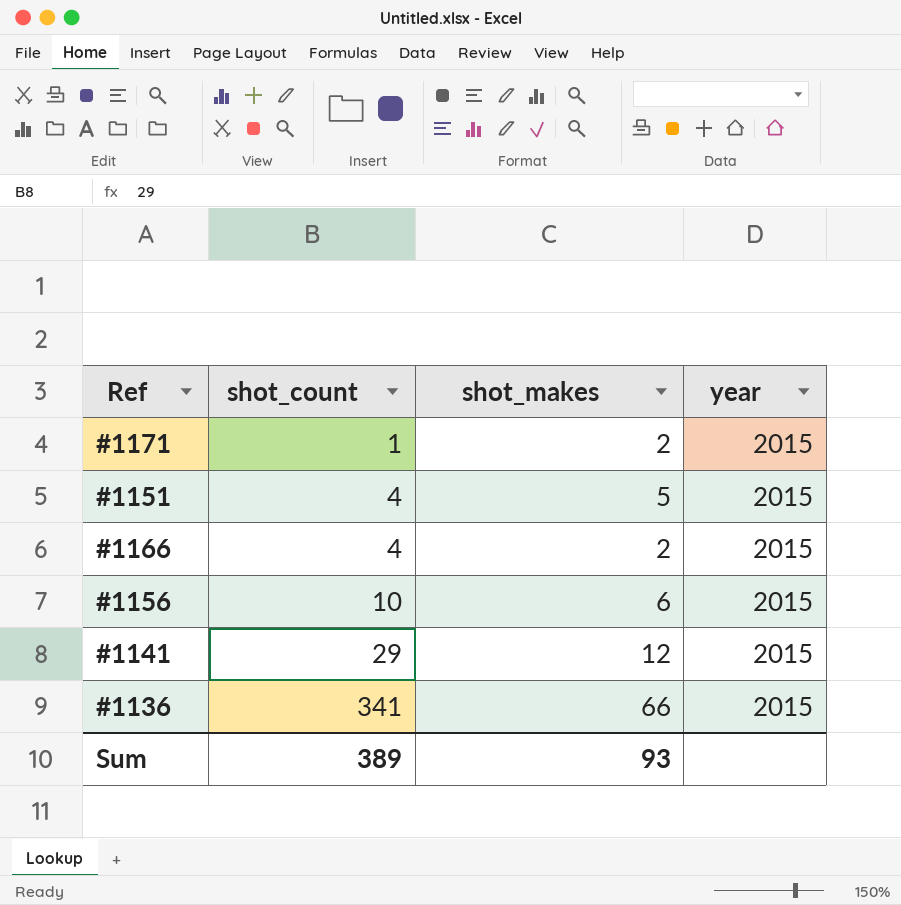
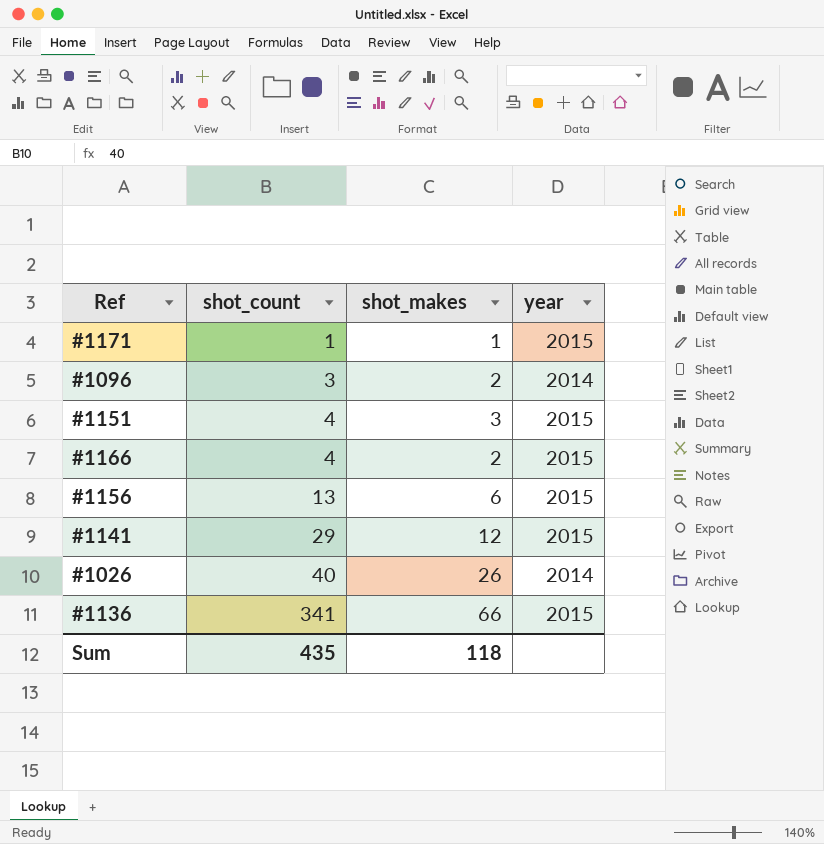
#1171 | shot_makes: 2 -> 1
row #1096: none -> 3 | 2 | 2014
#1151 | shot_makes: 5 -> 3
#1156 | shot_count: 10 -> 13
row #1026: none -> 40 | 26 | 2014
Sum | shot_count: 389 -> 435
Sum | shot_makes: 93 -> 118

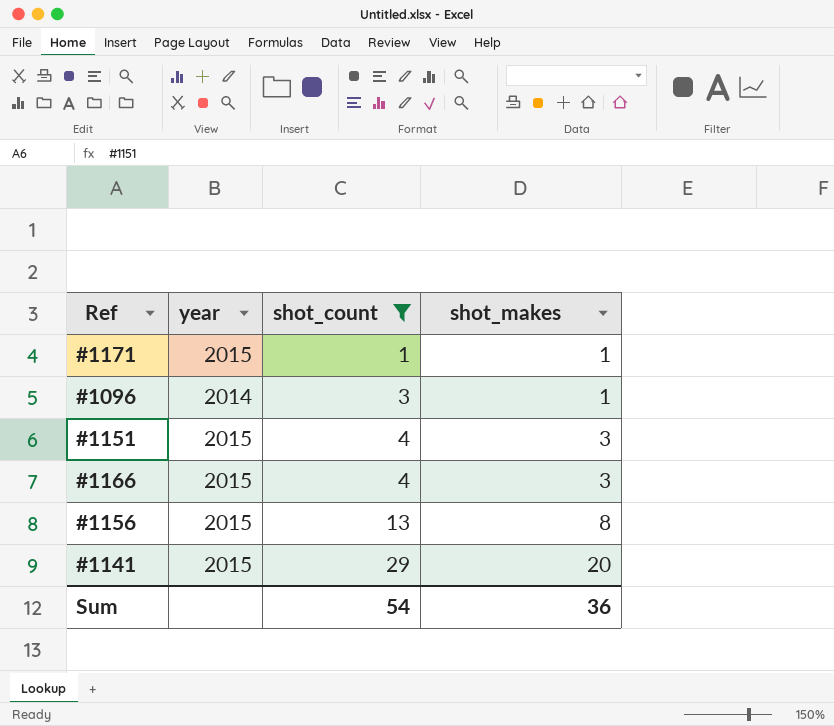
filter: none -> shot_count <= 29
column year | position: 4 -> 2
#1096 | shot_makes: 2 -> 1
#1166 | shot_makes: 2 -> 3
#1156 | shot_makes: 6 -> 8
#1141 | shot_makes: 12 -> 20
Sum | shot_count: 435 -> 54
Sum | shot_makes: 118 -> 36

